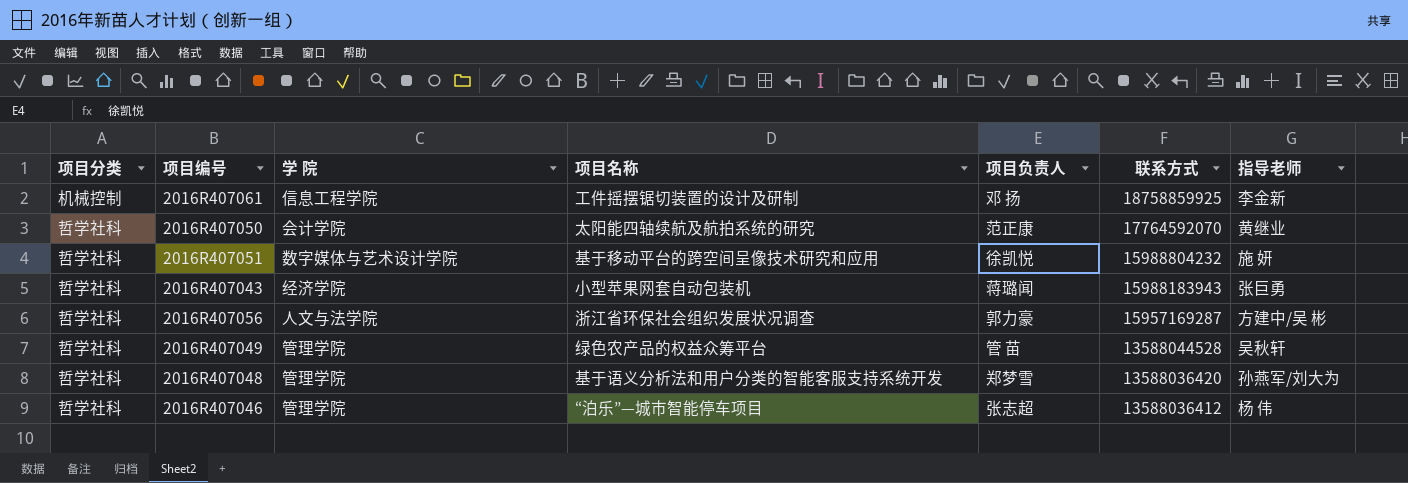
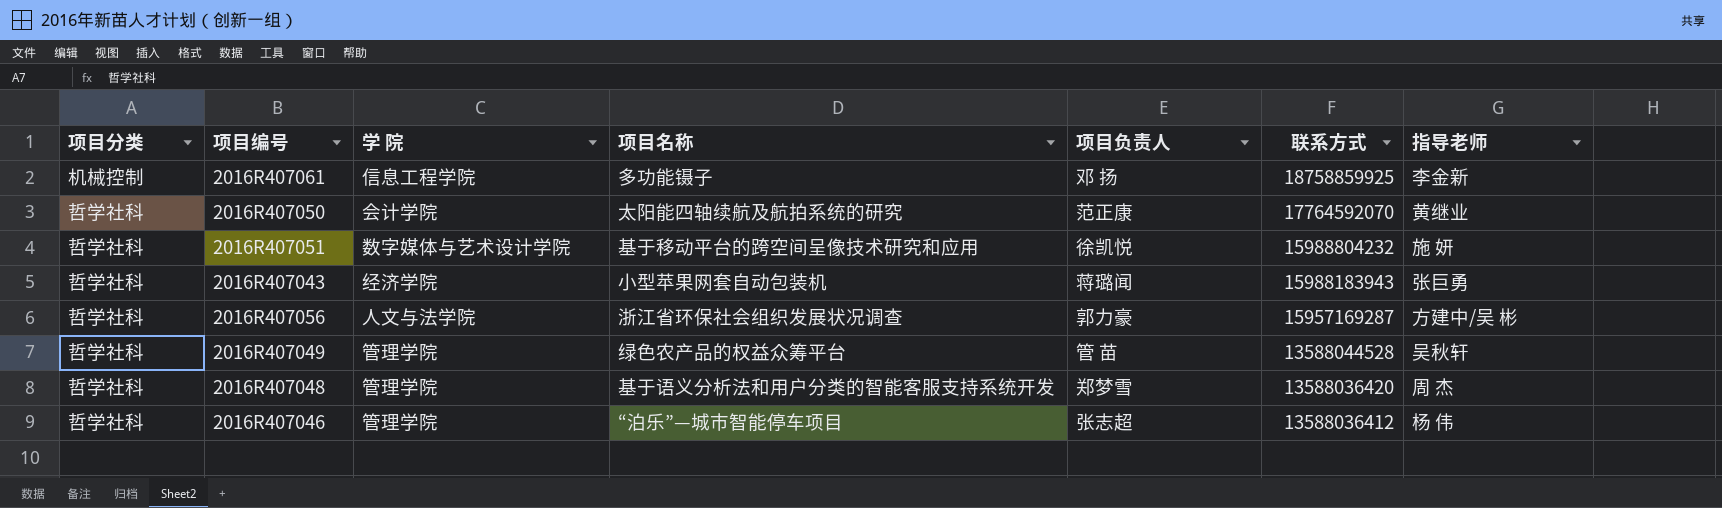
2016R407061 | 项目名称: 工件摇摆锯切装置的设计及研制 -> 多功能镊子
2016R407048 | 指导老师: 孙燕军/刘大为 -> 周 杰

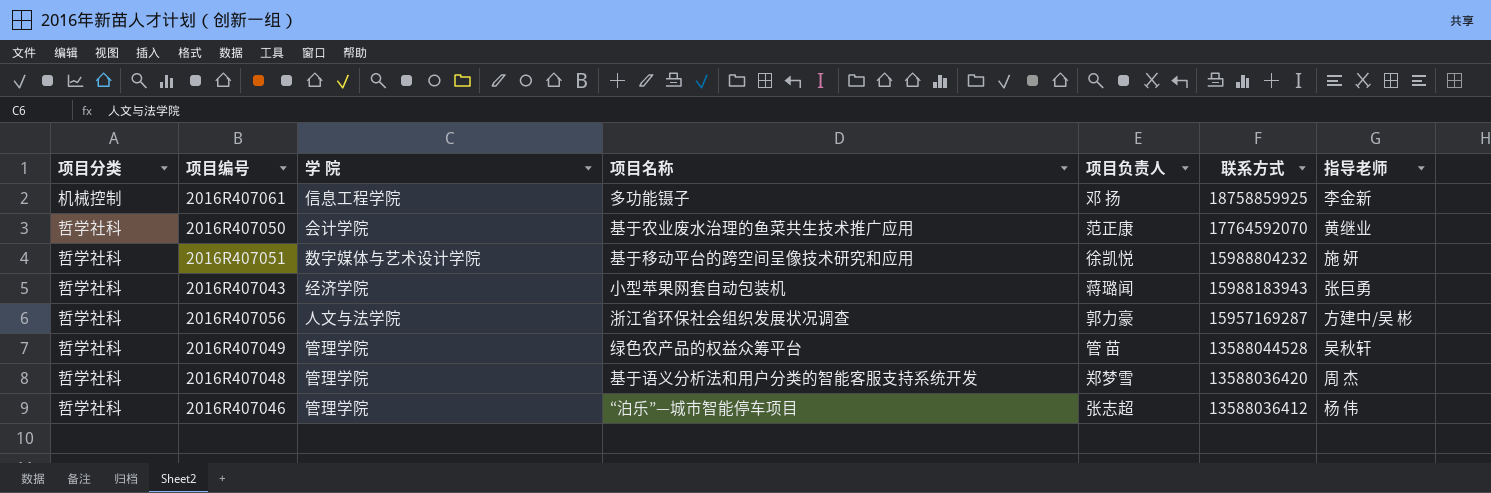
2016R407050 | 项目名称: 太阳能四轴续航及航拍系统的研究 -> 基于农业废水治理的鱼菜共生技术推广应用

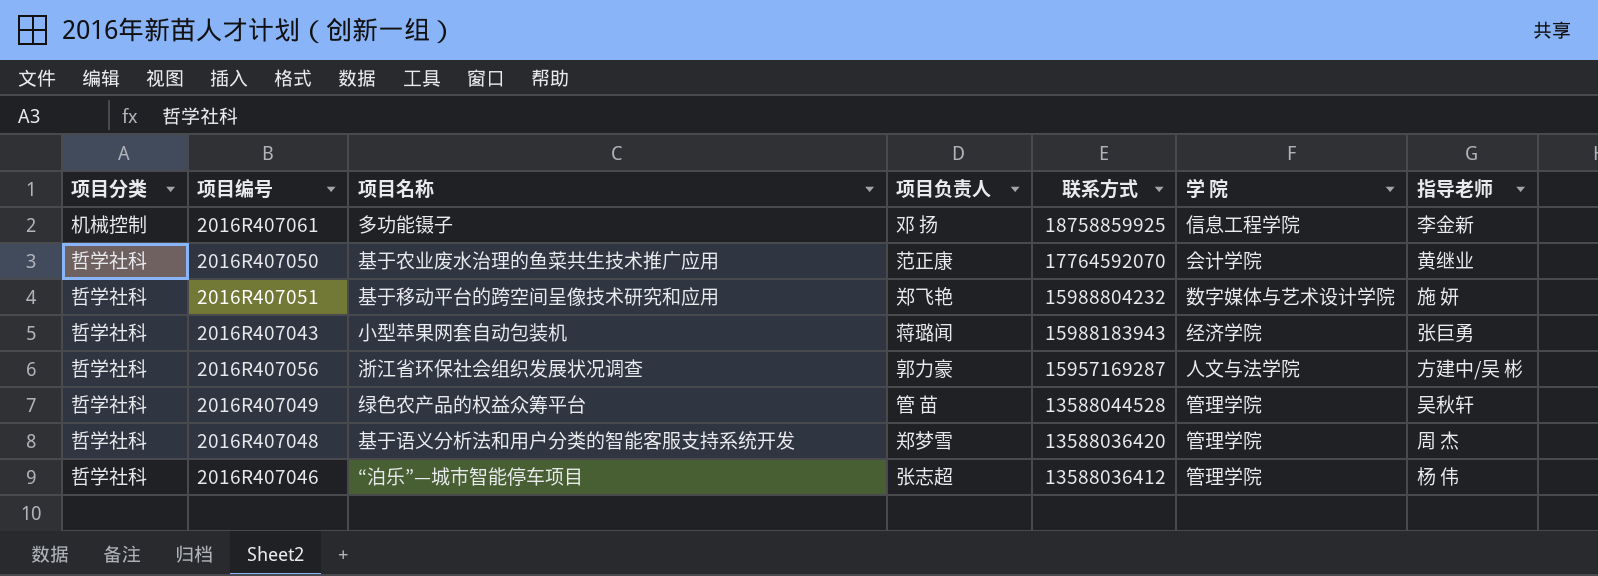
column 学 院 | position: 3 -> 6
2016R407051 | 项目负责人: 徐凯悦 -> 郑飞艳

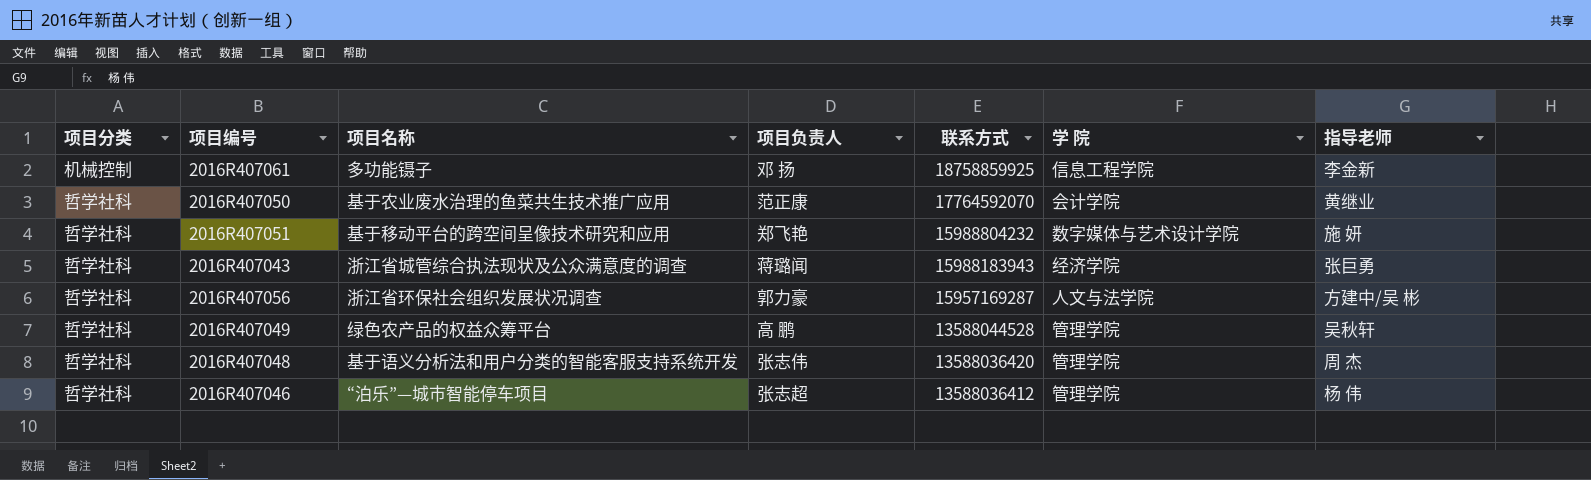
2016R407043 | 项目名称: 小型苹果网套自动包装机 -> 浙江省城管综合执法现状及公众满意度的调查
2016R407049 | 项目负责人: 管 苗 -> 高 鹏
2016R407048 | 项目负责人: 郑梦雪 -> 张志伟

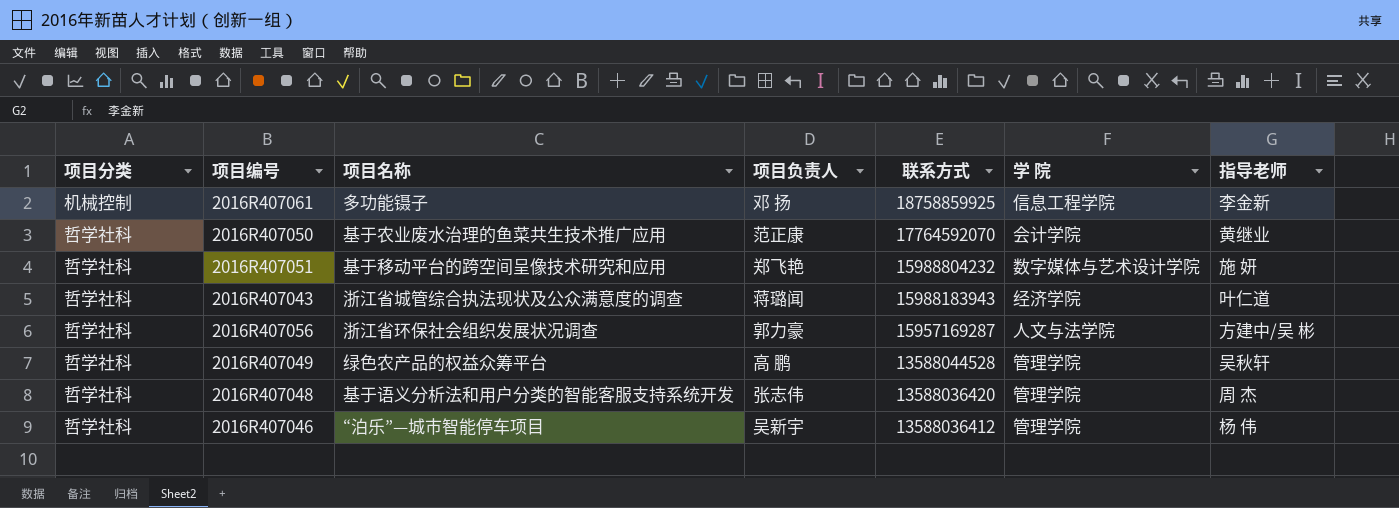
2016R407043 | 指导老师: 张巨勇 -> 叶仁道
2016R407046 | 项目负责人: 张志超 -> 吴新宇

